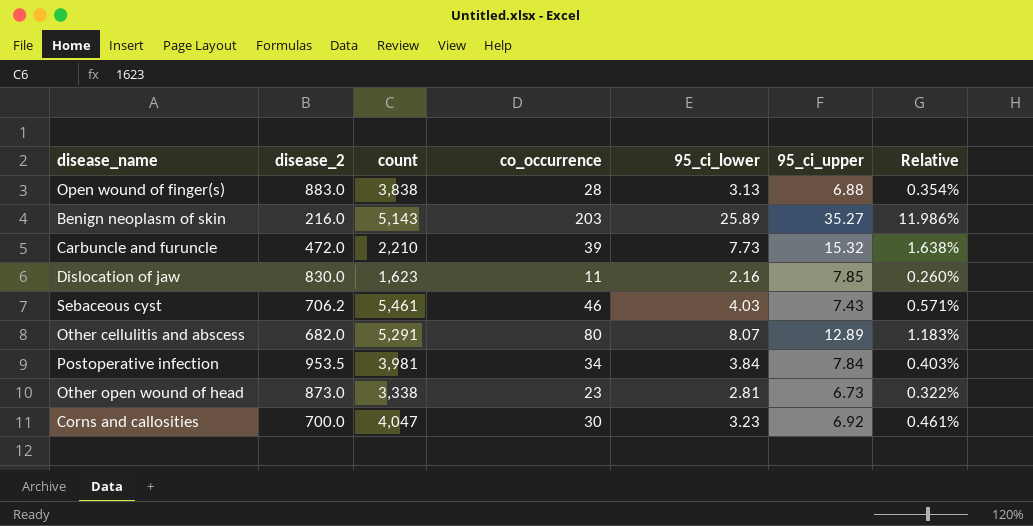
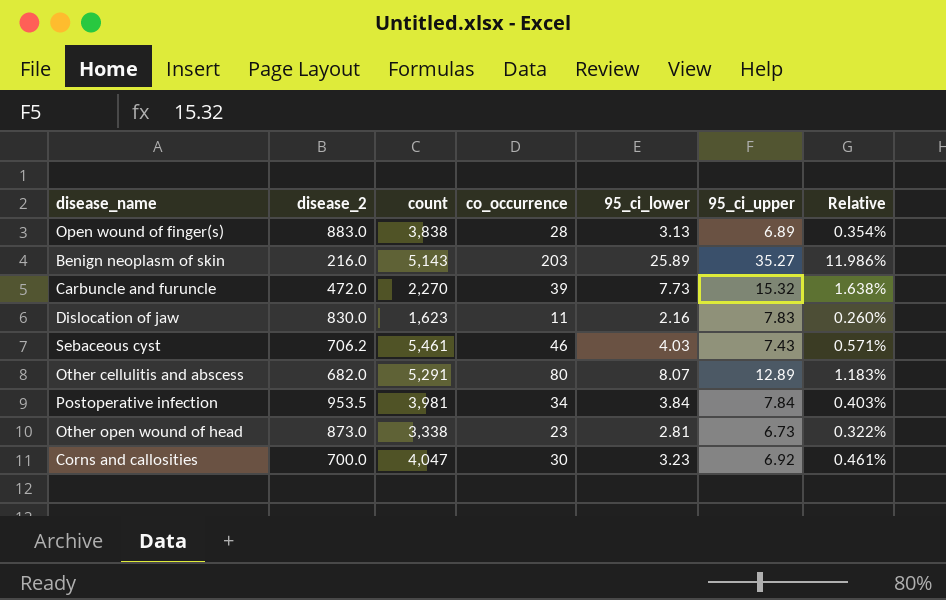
Open wound of finger(s) | 95_ci_upper: 6.88 -> 6.89
Carbuncle and furuncle | count: 2,210 -> 2,270
Dislocation of jaw | 95_ci_upper: 7.85 -> 7.83

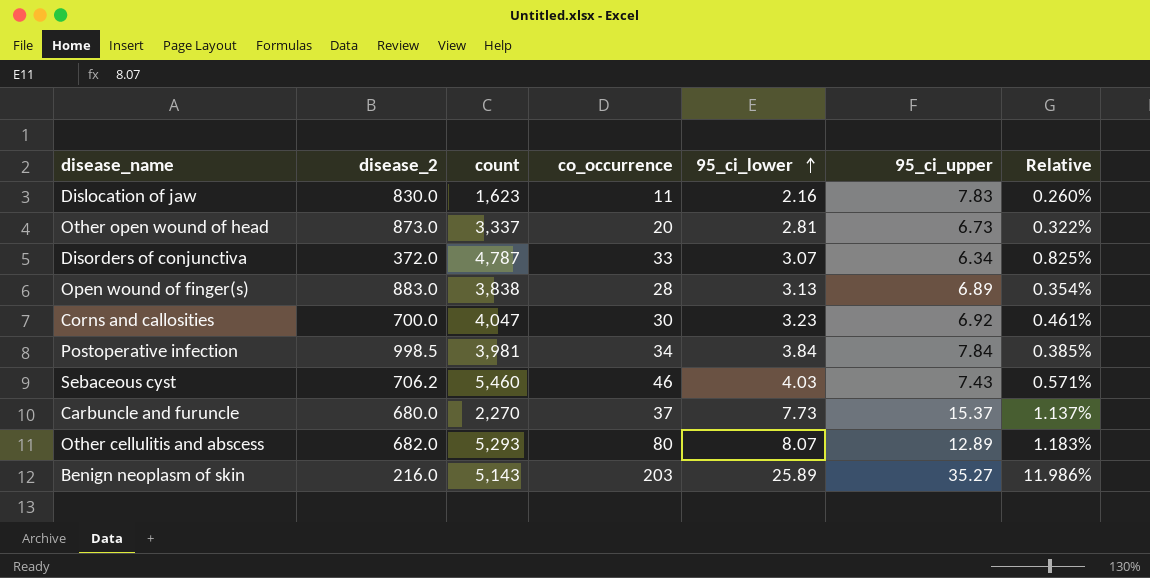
row order: none -> 95_ci_lower ascending
Other open wound of head | count: 3,338 -> 3,337
Other open wound of head | co_occurrence: 23 -> 20
row Disorders of conjunctiva: none -> 372.0 | 4,787 | 33 | 3.07 | 6.34 | 0.825%
Postoperative infection | disease_2: 953.5 -> 998.5
Postoperative infection | Relative: 0.403% -> 0.385%
Sebaceous cyst | count: 5,461 -> 5,460
Carbuncle and furuncle | disease_2: 472.0 -> 680.0
Carbuncle and furuncle | co_occurrence: 39 -> 37
Carbuncle and furuncle | 95_ci_upper: 15.32 -> 15.37
Carbuncle and furuncle | Relative: 1.638% -> 1.137%
Other cellulitis and abscess | count: 5,291 -> 5,293

